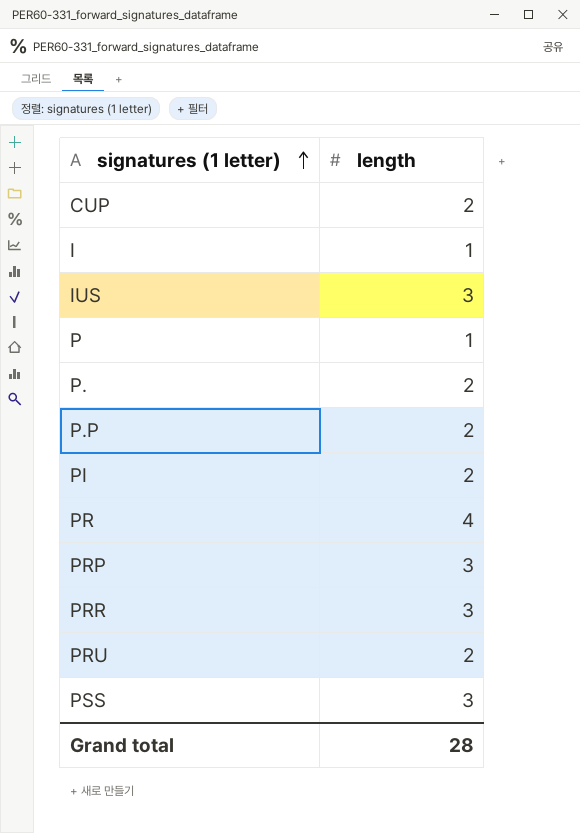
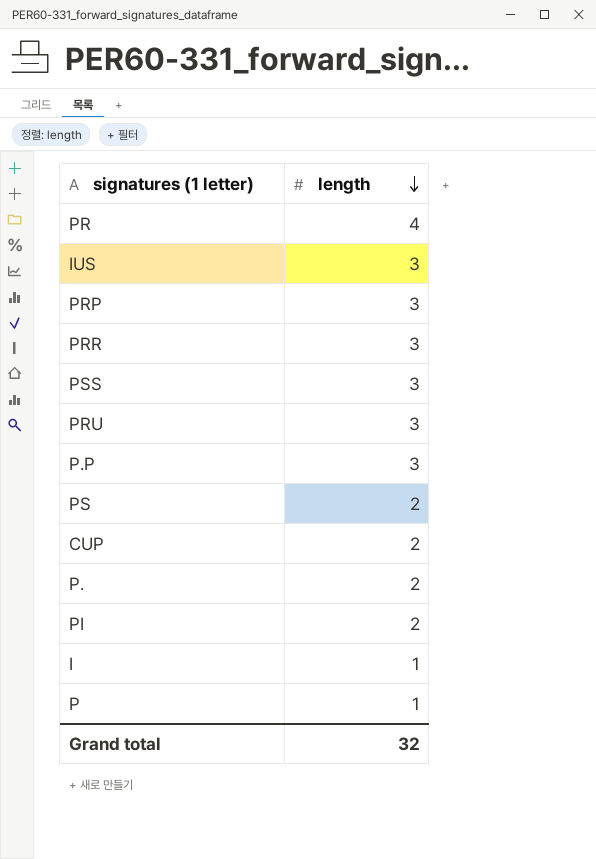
row order: signatures (1 letter) ascending -> length descending
PRU | length: 2 -> 3
P.P | length: 2 -> 3
row PS: none -> 2
Grand total | length: 28 -> 32

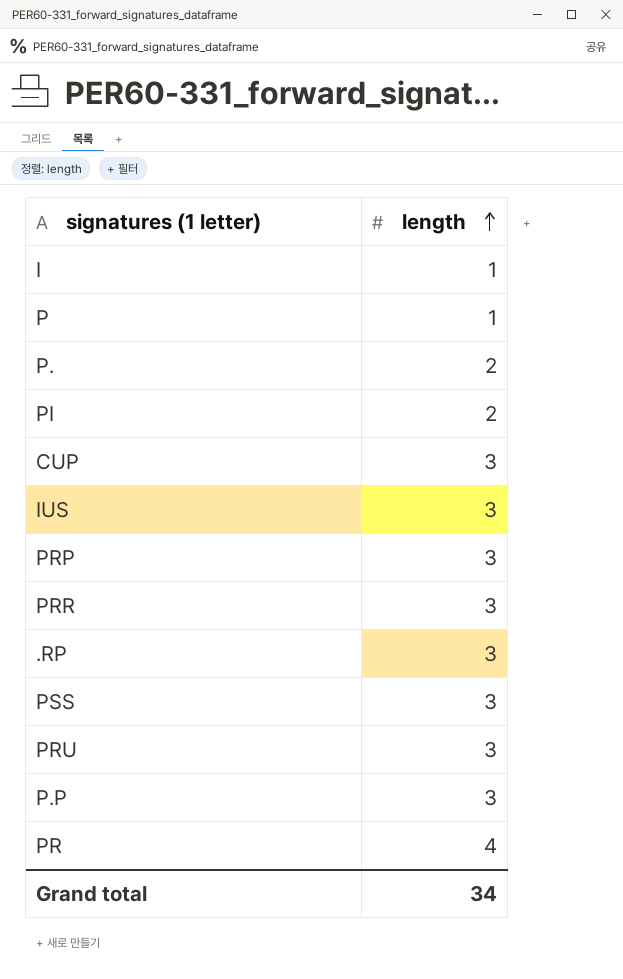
row order: length descending -> length ascending
row PS: 2 -> none
CUP | length: 2 -> 3
row .RP: none -> 3
Grand total | length: 32 -> 34

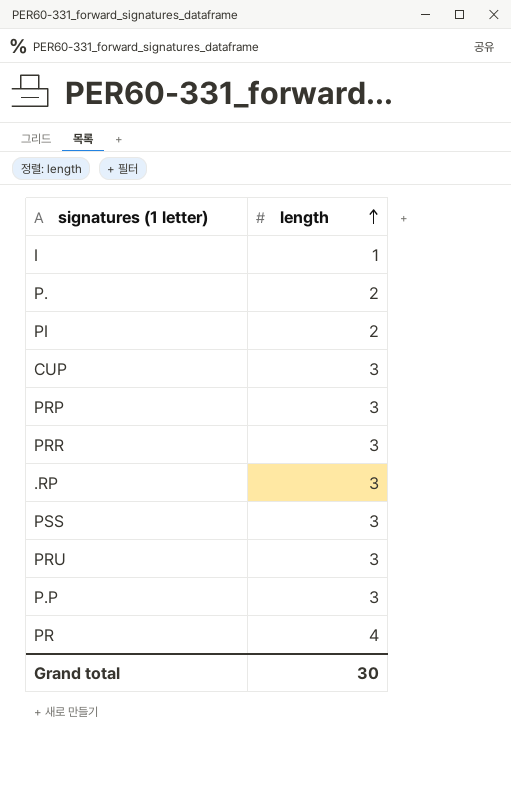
row P: 1 -> none
row IUS: 3 -> none
Grand total | length: 34 -> 30

